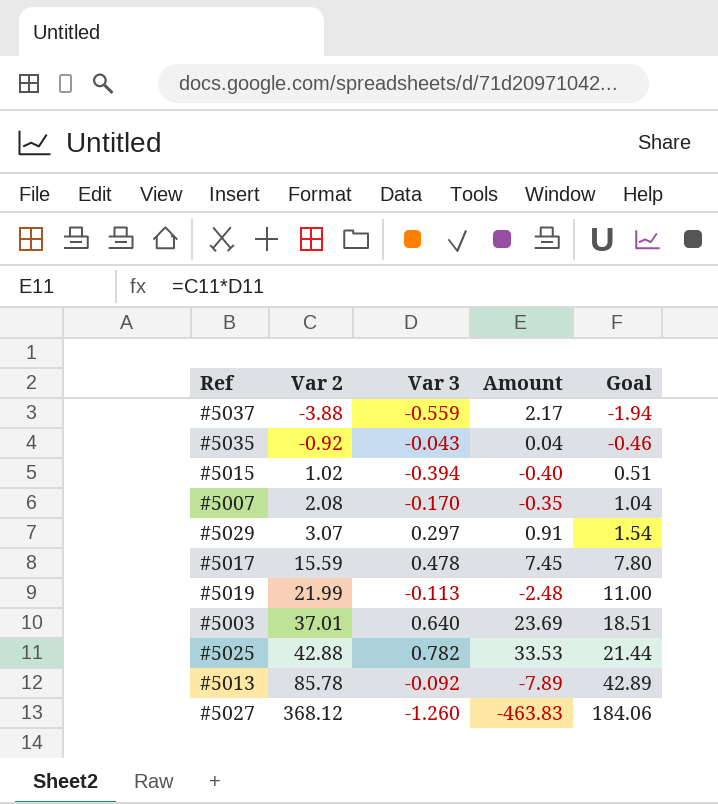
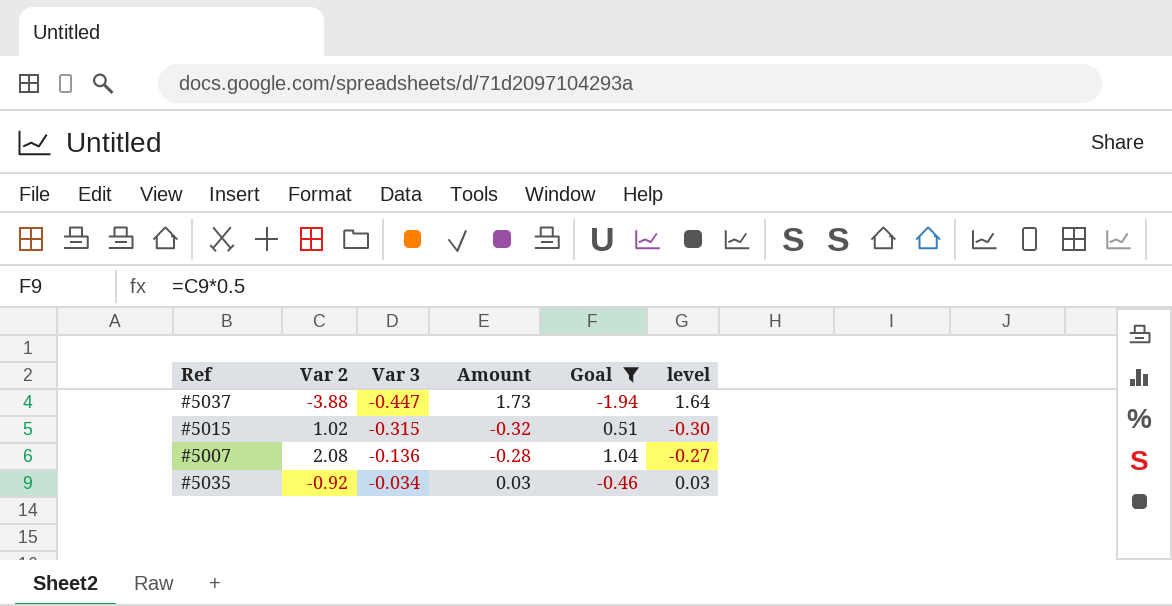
filter: none -> Goal <= 1.04
row order: Var 2 ascending -> Var 3 ascending
column level | formula: none -> [Amount] * 0.95
#5037 | Var 3: -0.559 -> -0.447
#5037 | Amount: 2.17 -> 1.73
#5015 | Var 3: -0.394 -> -0.315
#5015 | Amount: -0.40 -> -0.32
#5007 | Var 3: -0.170 -> -0.136
#5007 | Amount: -0.35 -> -0.28
#5035 | Var 3: -0.043 -> -0.034
#5035 | Amount: 0.04 -> 0.03

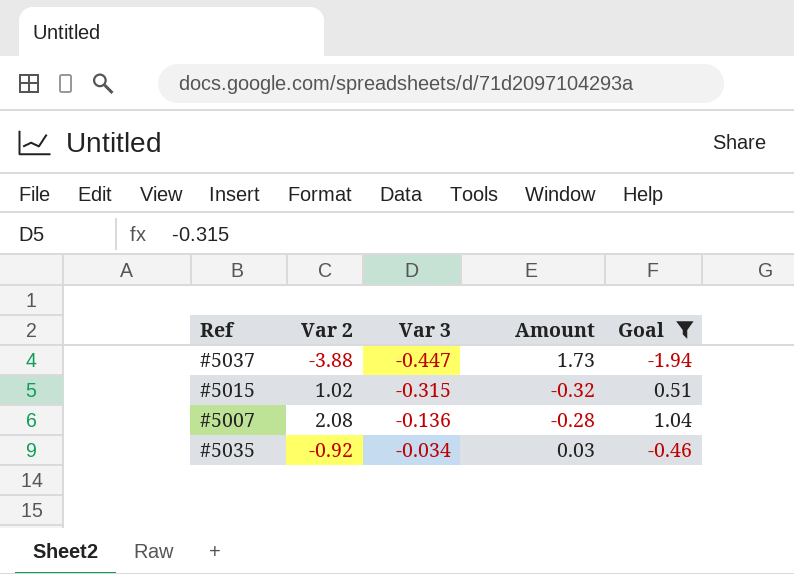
column level | formula: [Amount] * 0.95 -> none

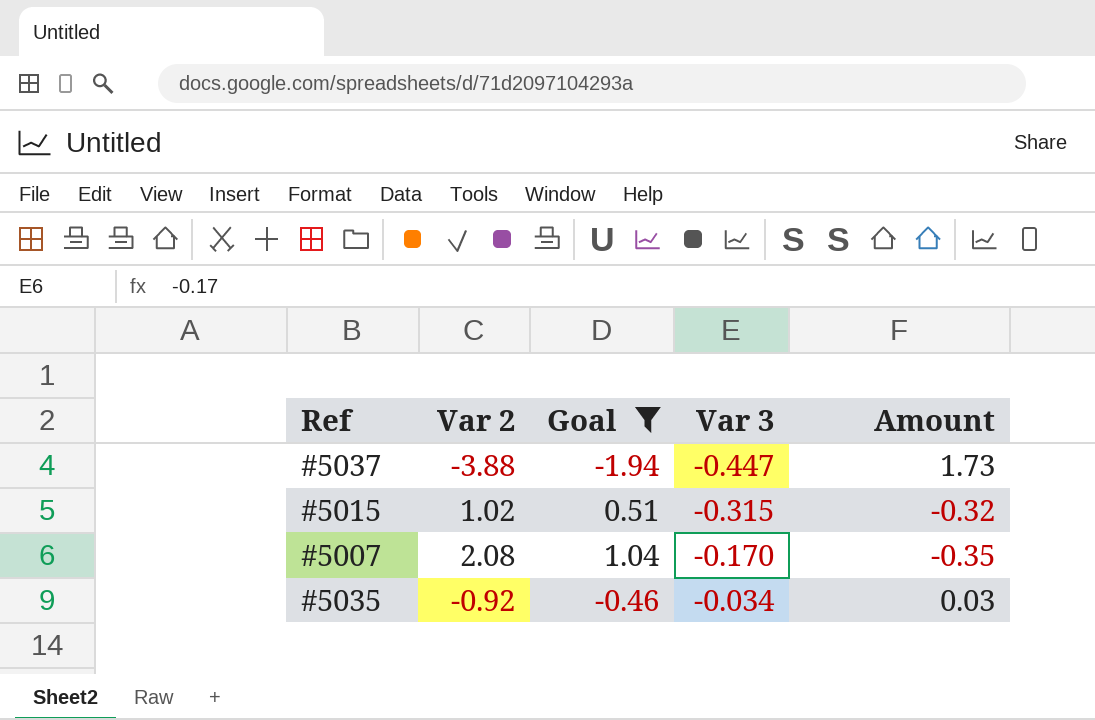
column Goal | position: 5 -> 3
#5007 | Var 3: -0.136 -> -0.170
#5007 | Amount: -0.28 -> -0.35

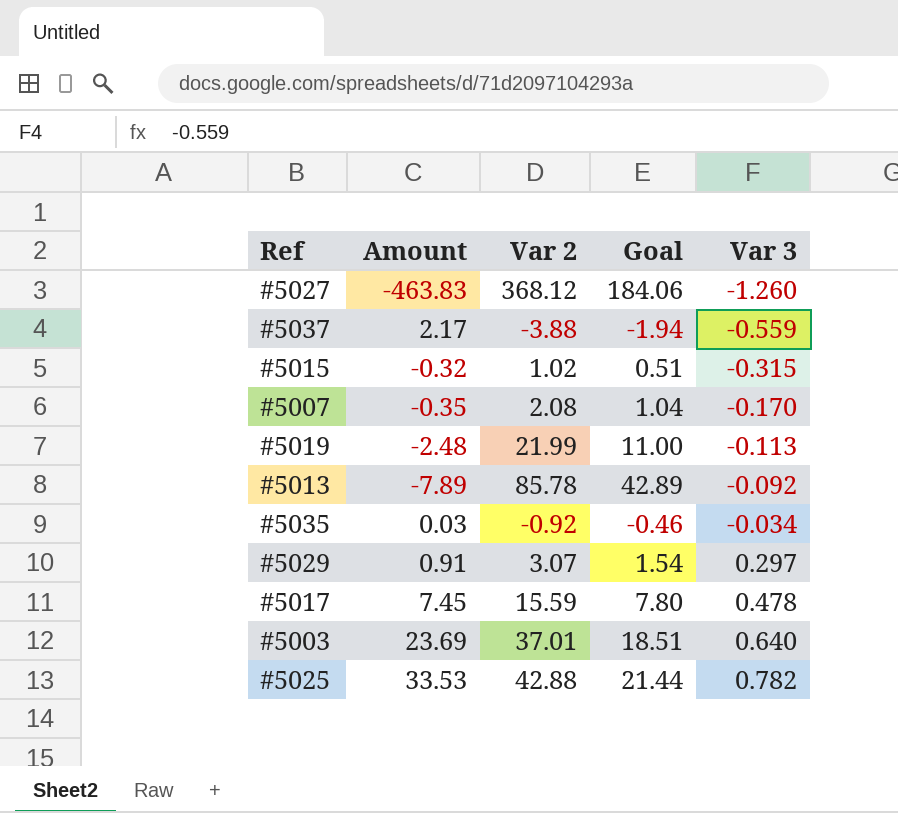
filter: Goal <= 1.04 -> none
column Amount | position: 5 -> 2
#5037 | Amount: 1.73 -> 2.17
#5037 | Var 3: -0.447 -> -0.559

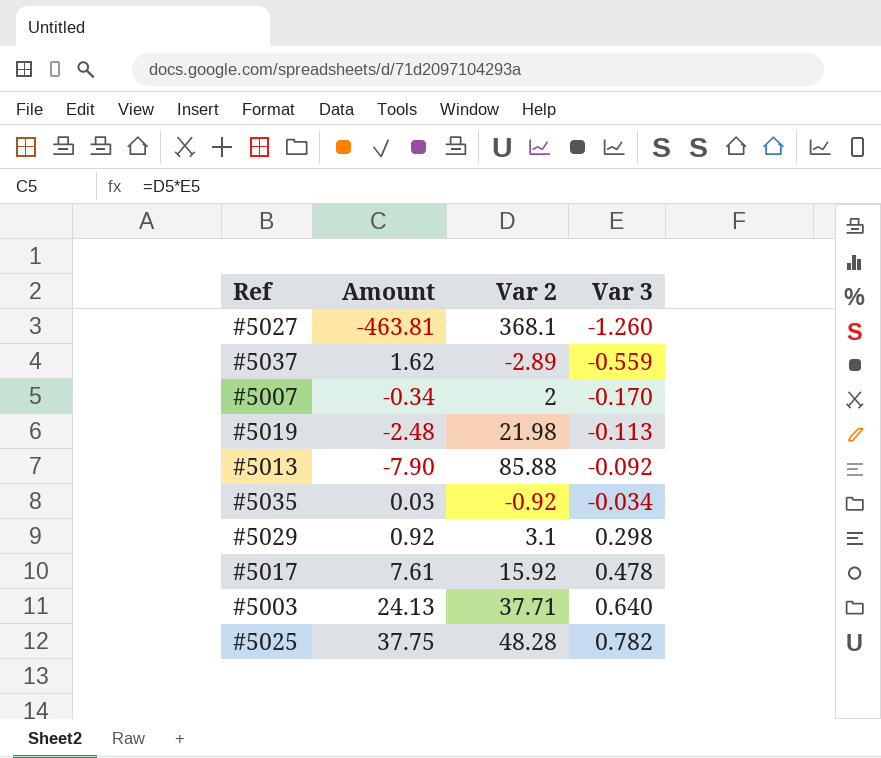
column Goal | formula: [Var 2] * 0.5 -> none
row #5015: -0.32 | 1.02 | 0.51 | -0.315 -> none
#5027 | Amount: -463.83 -> -463.81
#5027 | Var 2: 368.12 -> 368.1
#5037 | Amount: 2.17 -> 1.62
#5037 | Var 2: -3.88 -> -2.89
#5007 | Amount: -0.35 -> -0.34
#5007 | Var 2: 2.08 -> 2
#5019 | Var 2: 21.99 -> 21.98
#5013 | Amount: -7.89 -> -7.90
#5013 | Var 2: 85.78 -> 85.88
#5029 | Amount: 0.91 -> 0.92
#5029 | Var 2: 3.07 -> 3.1
#5029 | Var 3: 0.297 -> 0.298
#5017 | Amount: 7.45 -> 7.61
#5017 | Var 2: 15.59 -> 15.92
#5003 | Amount: 23.69 -> 24.13
#5003 | Var 2: 37.01 -> 37.71
#5025 | Amount: 33.53 -> 37.75
#5025 | Var 2: 42.88 -> 48.28

